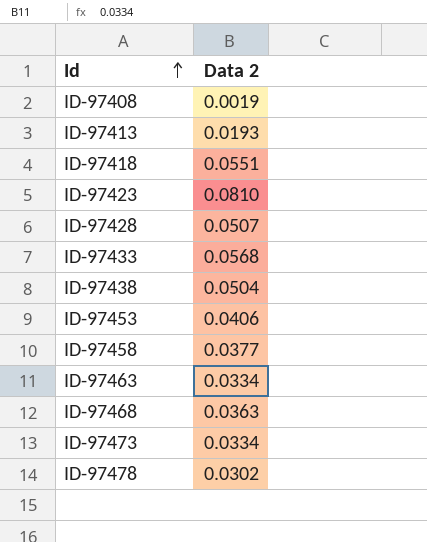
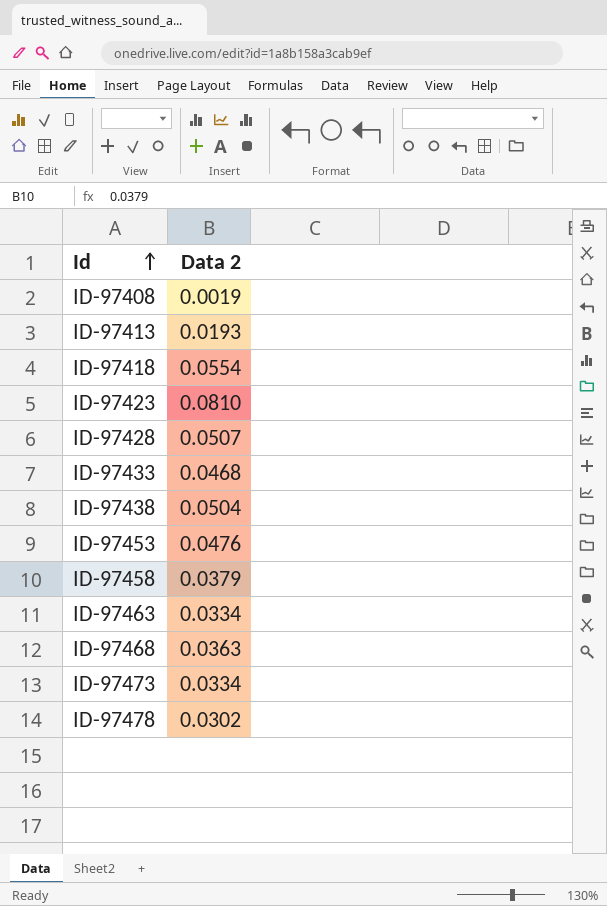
ID-97418 | Data 2: 0.0551 -> 0.0554
ID-97433 | Data 2: 0.0568 -> 0.0468
ID-97453 | Data 2: 0.0406 -> 0.0476
ID-97458 | Data 2: 0.0377 -> 0.0379

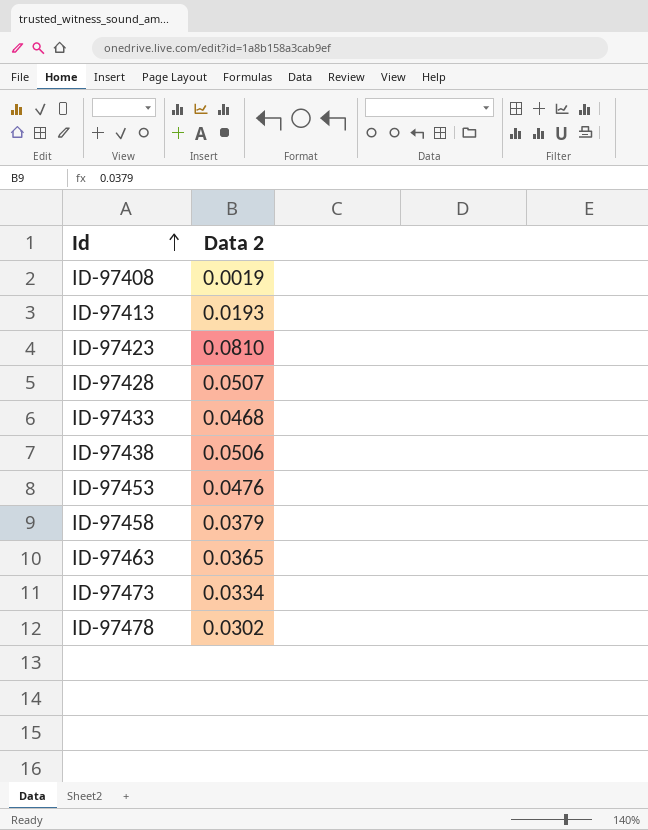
row ID-97418: 0.0554 -> none
row ID-97468: 0.0363 -> none
ID-97438 | Data 2: 0.0504 -> 0.0506
ID-97463 | Data 2: 0.0334 -> 0.0365

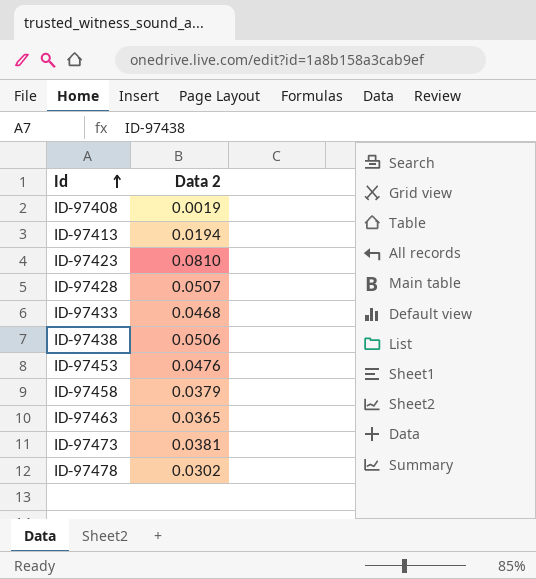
ID-97413 | Data 2: 0.0193 -> 0.0194
ID-97473 | Data 2: 0.0334 -> 0.0381

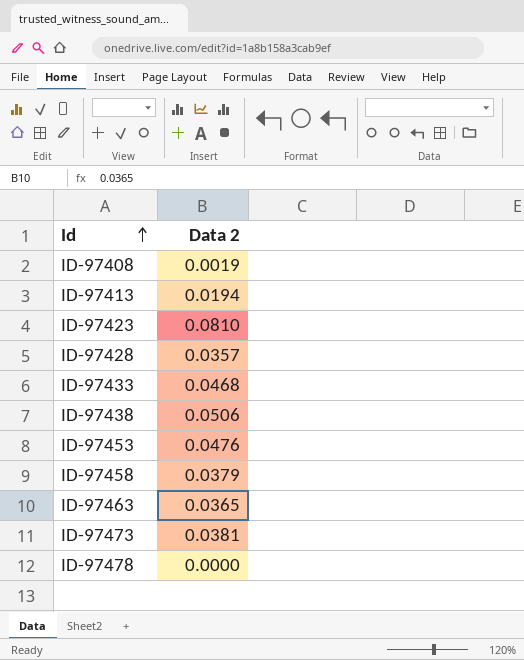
ID-97428 | Data 2: 0.0507 -> 0.0357
ID-97478 | Data 2: 0.0302 -> 0.0000

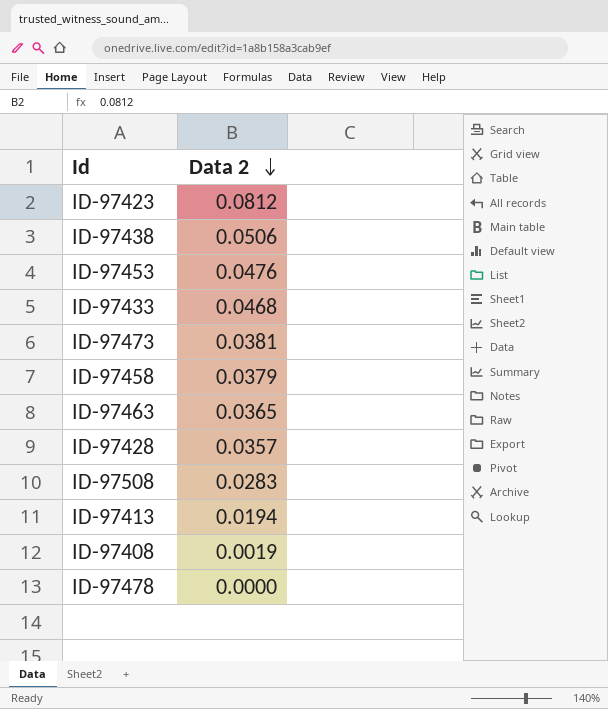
row order: Id ascending -> Data 2 descending
ID-97423 | Data 2: 0.0810 -> 0.0812
row ID-97508: none -> 0.0283

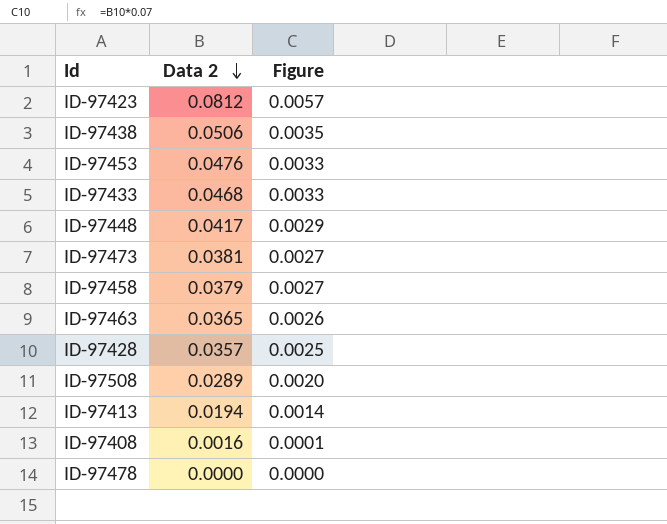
column Figure | formula: none -> [Data 2] * 0.07
row ID-97448: none -> 0.0417 | 0.0029
ID-97508 | Data 2: 0.0283 -> 0.0289
ID-97408 | Data 2: 0.0019 -> 0.0016

